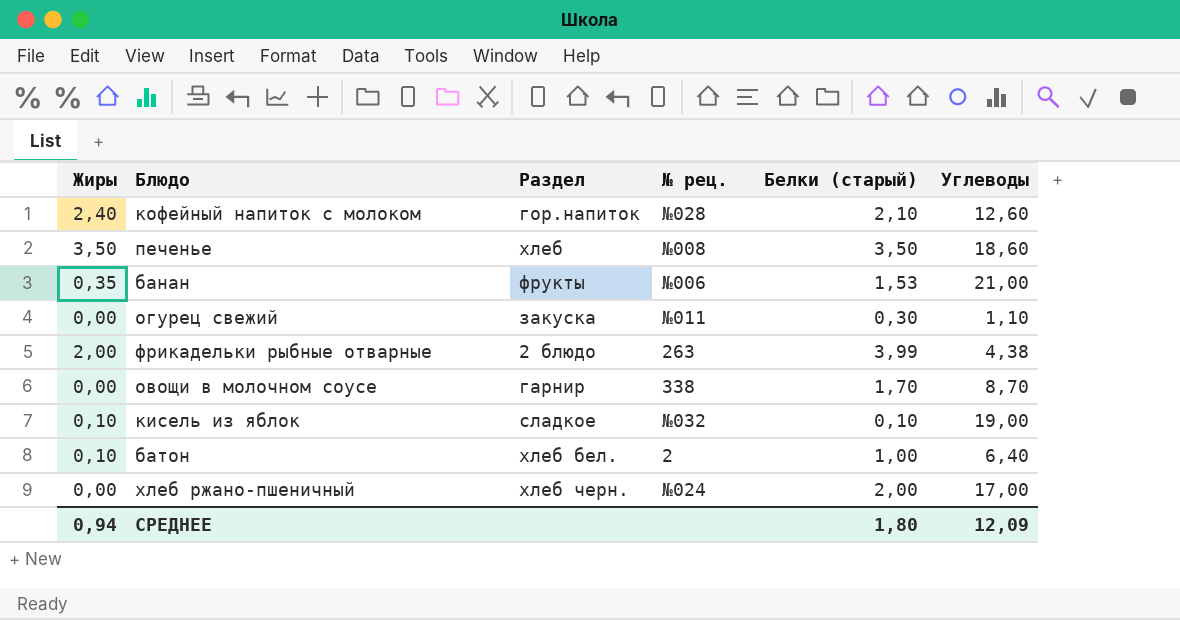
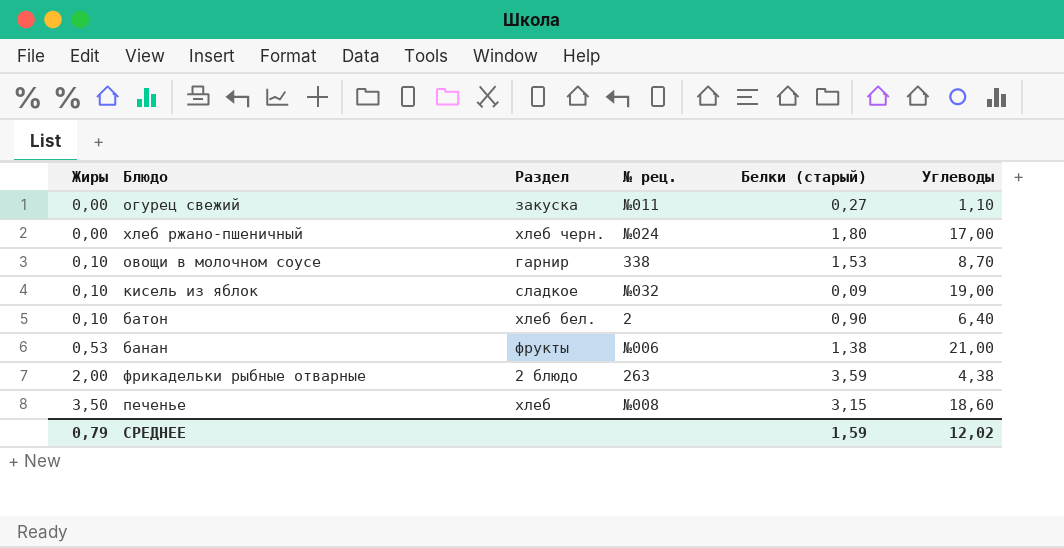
row order: none -> Жиры ascending
row кофейный напиток с молоком: 2,40 | гор.напиток | №028 | 2,10 | 12,60 -> none
огурец свежий | Белки (старый): 0,30 -> 0,27
хлеб ржано-пшеничный | Белки (старый): 2,00 -> 1,80
овощи в молочном соусе | Жиры: 0,00 -> 0,10
овощи в молочном соусе | Белки (старый): 1,70 -> 1,53
кисель из яблок | Белки (старый): 0,10 -> 0,09
батон | Белки (старый): 1,00 -> 0,90
банан | Жиры: 0,35 -> 0,53
банан | Белки (старый): 1,53 -> 1,38
фрикадельки рыбные отварные | Белки (старый): 3,99 -> 3,59
печенье | Белки (старый): 3,50 -> 3,15
СРЕДНЕЕ | Жиры: 0,94 -> 0,79
СРЕДНЕЕ | Белки (старый): 1,80 -> 1,59
СРЕДНЕЕ | Углеводы: 12,09 -> 12,02

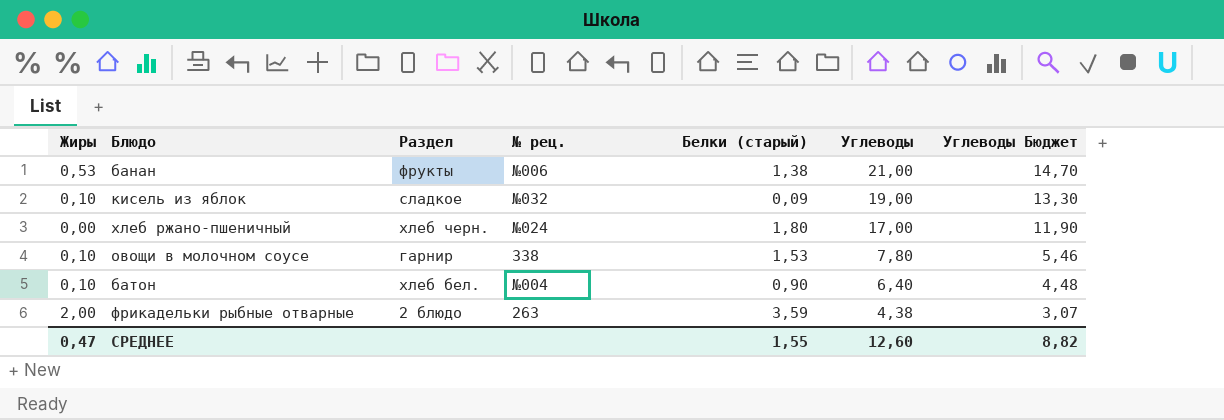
row order: Жиры ascending -> Углеводы descending
column Углеводы Бюджет | formula: none -> [Углеводы] * 0,7
row огурец свежий: 0,00 | закуска | №011 | 0,27 | 1,10 -> none
row печенье: 3,50 | хлеб | №008 | 3,15 | 18,60 -> none
овощи в молочном соусе | Углеводы: 8,70 -> 7,80
батон | № рец.: 2 -> №004
СРЕДНЕЕ | Жиры: 0,79 -> 0,47
СРЕДНЕЕ | Белки (старый): 1,59 -> 1,55
СРЕДНЕЕ | Углеводы: 12,02 -> 12,60

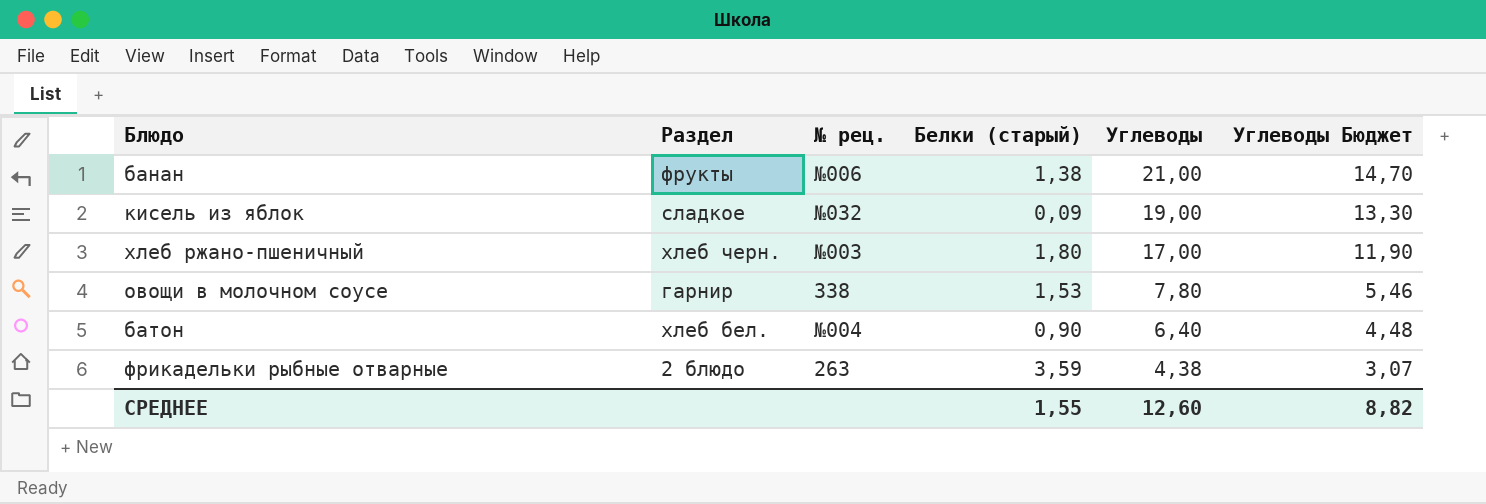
column Жиры | position: 1 -> none
хлеб ржано-пшеничный | № рец.: №024 -> №003

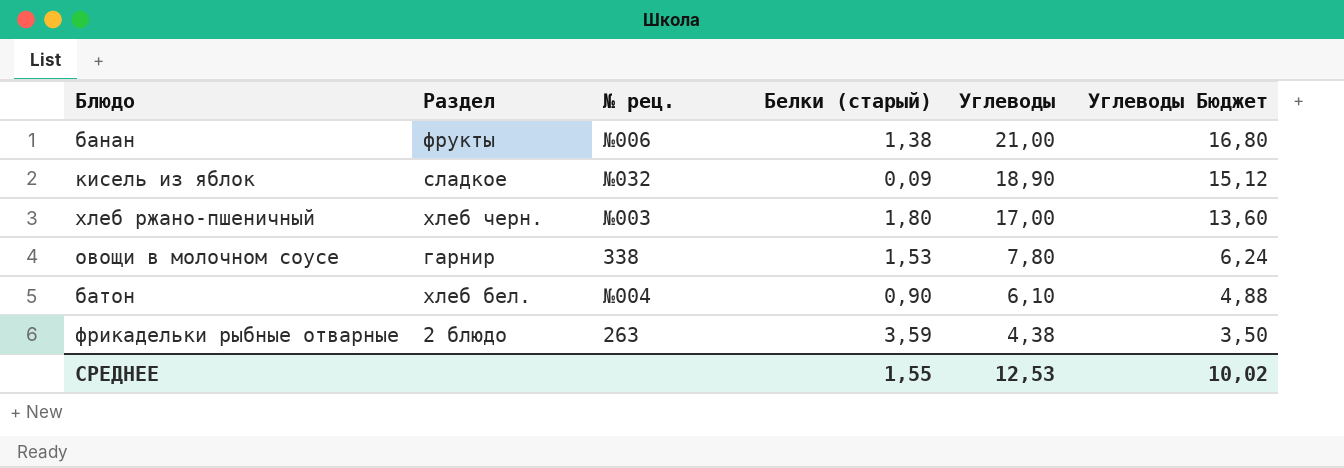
column Углеводы Бюджет | formula: [Углеводы] * 0,7 -> [Углеводы] * 0,8
кисель из яблок | Углеводы: 19,00 -> 18,90
батон | Углеводы: 6,40 -> 6,10
СРЕДНЕЕ | Углеводы: 12,60 -> 12,53
СРЕДНЕЕ | Углеводы Бюджет: 8,82 -> 10,02

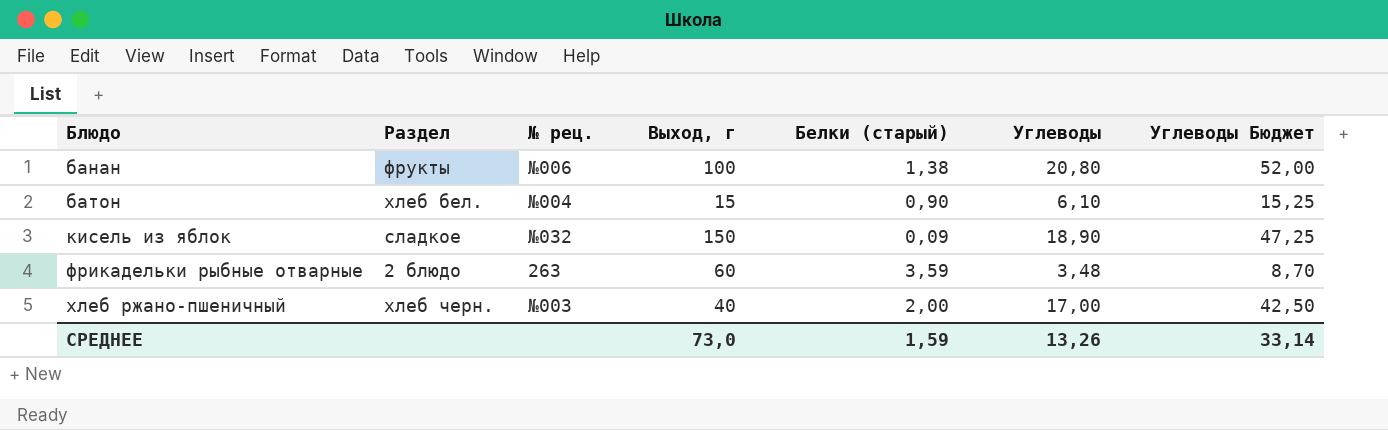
row order: Углеводы descending -> Блюдо ascending
column Выход, г | position: none -> 4
column Углеводы Бюджет | formula: [Углеводы] * 0,8 -> [Углеводы] * 2,5
row овощи в молочном соусе: гарнир | 338 | 1,53 | 7,80 | 6,24 -> none
банан | Углеводы: 21,00 -> 20,80
фрикадельки рыбные отварные | Углеводы: 4,38 -> 3,48
хлеб ржано-пшеничный | Белки (старый): 1,80 -> 2,00
СРЕДНЕЕ | Белки (старый): 1,55 -> 1,59
СРЕДНЕЕ | Углеводы: 12,53 -> 13,26
СРЕДНЕЕ | Углеводы Бюджет: 10,02 -> 33,14

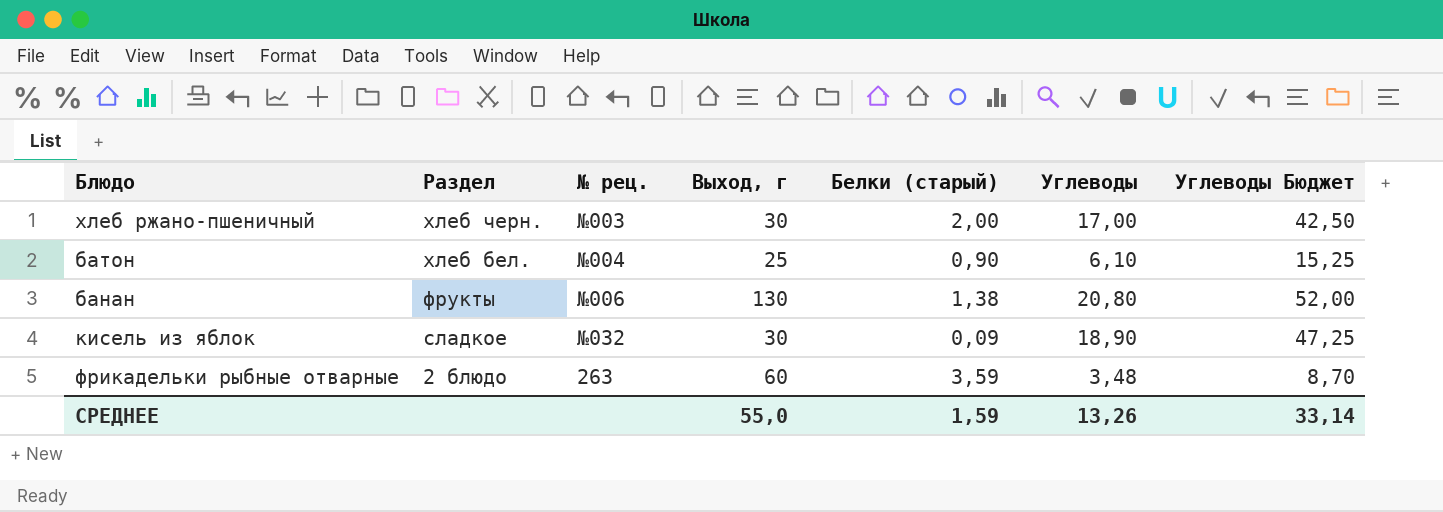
row order: Блюдо ascending -> Раздел descending
хлеб ржано-пшеничный | Выход, г: 40 -> 30
батон | Выход, г: 15 -> 25
банан | Выход, г: 100 -> 130
кисель из яблок | Выход, г: 150 -> 30
СРЕДНЕЕ | Выход, г: 73,0 -> 55,0

